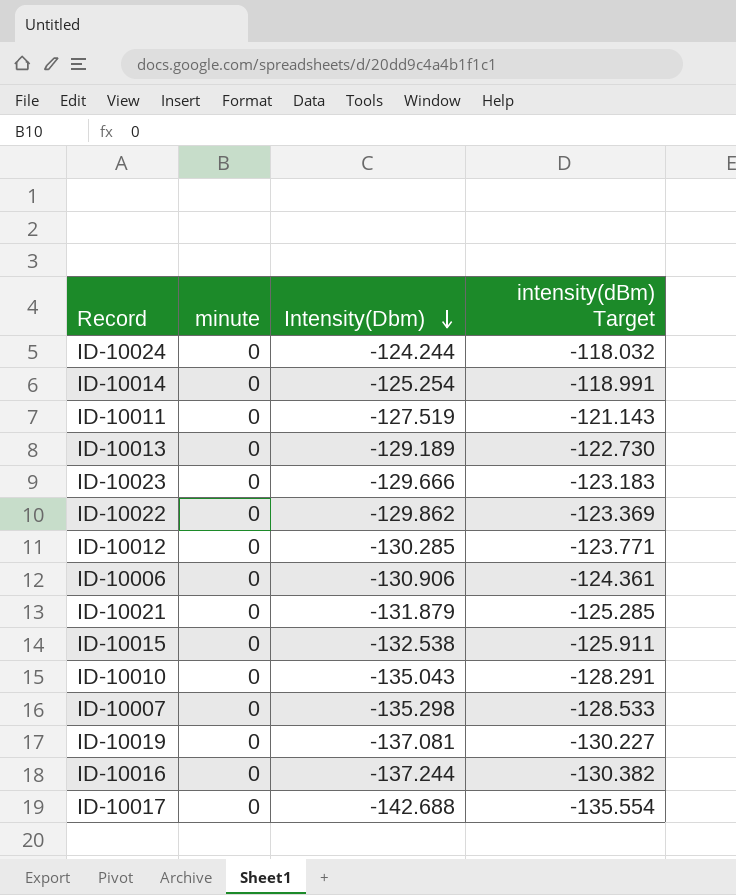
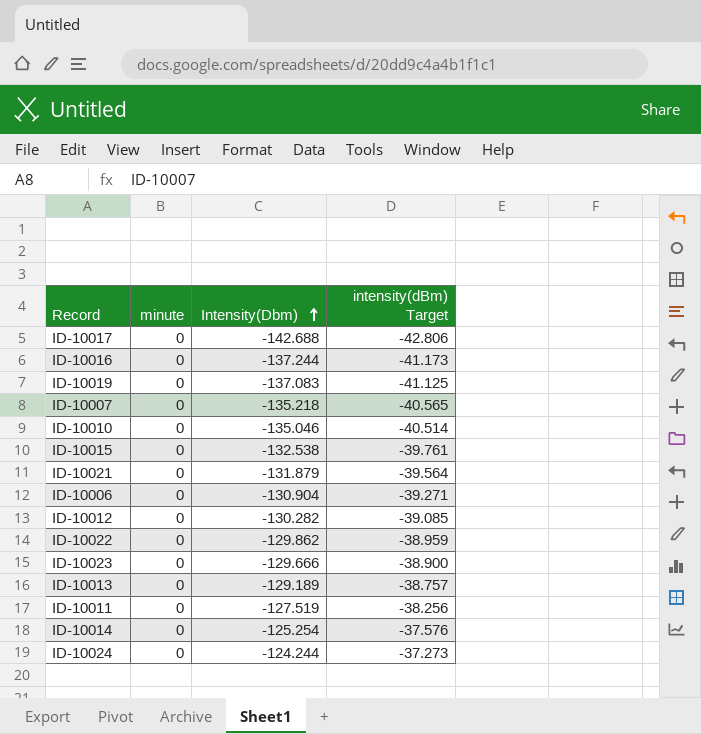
row order: Intensity(Dbm) descending -> Intensity(Dbm) ascending
column intensity(dBm) Target | formula: [Intensity(Dbm)] * 0.95 -> [Intensity(Dbm)] * 0.3
ID-10019 | Intensity(Dbm): -137.081 -> -137.083
ID-10007 | Intensity(Dbm): -135.298 -> -135.218
ID-10010 | Intensity(Dbm): -135.043 -> -135.046
ID-10006 | Intensity(Dbm): -130.906 -> -130.904
ID-10012 | Intensity(Dbm): -130.285 -> -130.282

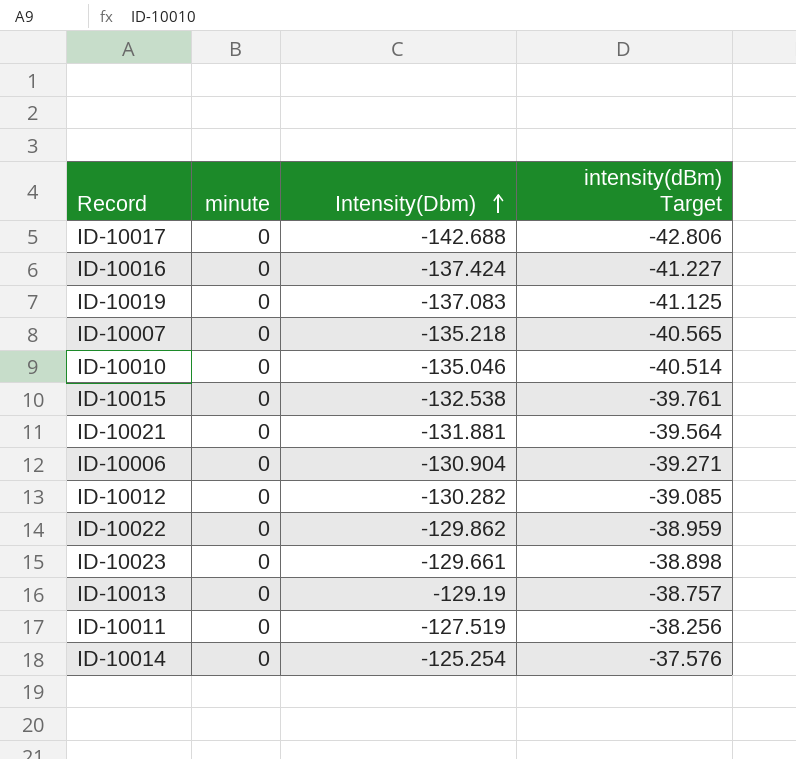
row ID-10024: 0 | -124.244 | -37.273 -> none
ID-10016 | Intensity(Dbm): -137.244 -> -137.424
ID-10016 | intensity(dBm) Target: -41.173 -> -41.227
ID-10021 | Intensity(Dbm): -131.879 -> -131.881
ID-10023 | Intensity(Dbm): -129.666 -> -129.661
ID-10023 | intensity(dBm) Target: -38.900 -> -38.898
ID-10013 | Intensity(Dbm): -129.189 -> -129.19

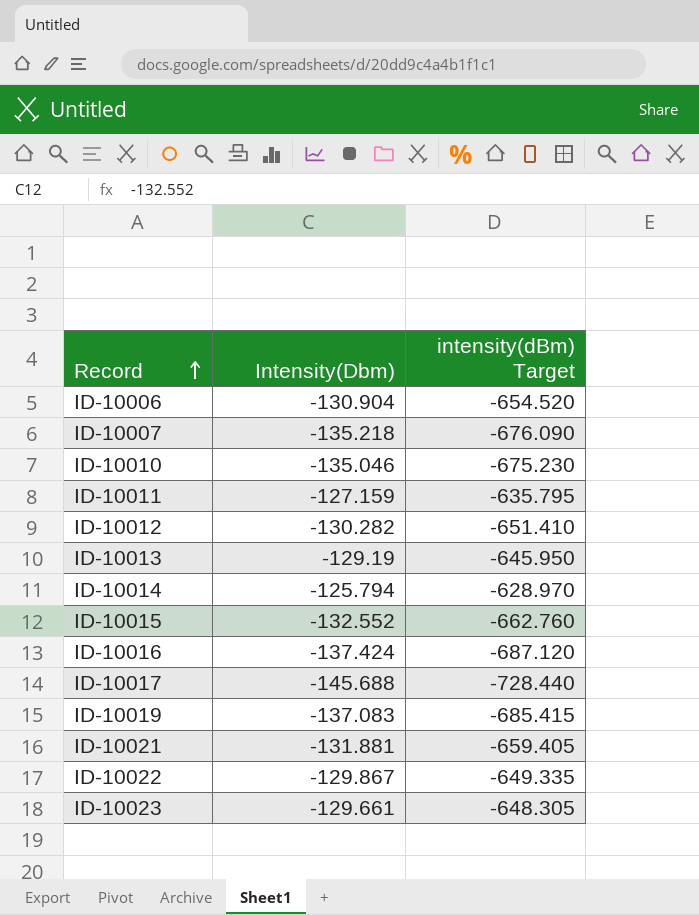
row order: Intensity(Dbm) ascending -> Record ascending
column minute | position: 2 -> none
column intensity(dBm) Target | formula: [Intensity(Dbm)] * 0.3 -> [Intensity(Dbm)] * 5
ID-10011 | Intensity(Dbm): -127.519 -> -127.159
ID-10014 | Intensity(Dbm): -125.254 -> -125.794
ID-10015 | Intensity(Dbm): -132.538 -> -132.552
ID-10017 | Intensity(Dbm): -142.688 -> -145.688
ID-10022 | Intensity(Dbm): -129.862 -> -129.867

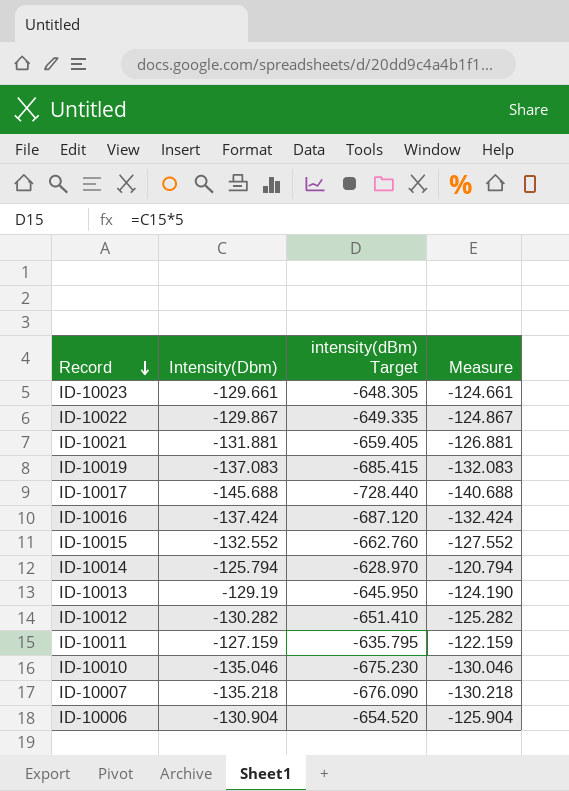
row order: Record ascending -> Record descending
column Measure | formula: none -> [Intensity(Dbm)] + 5

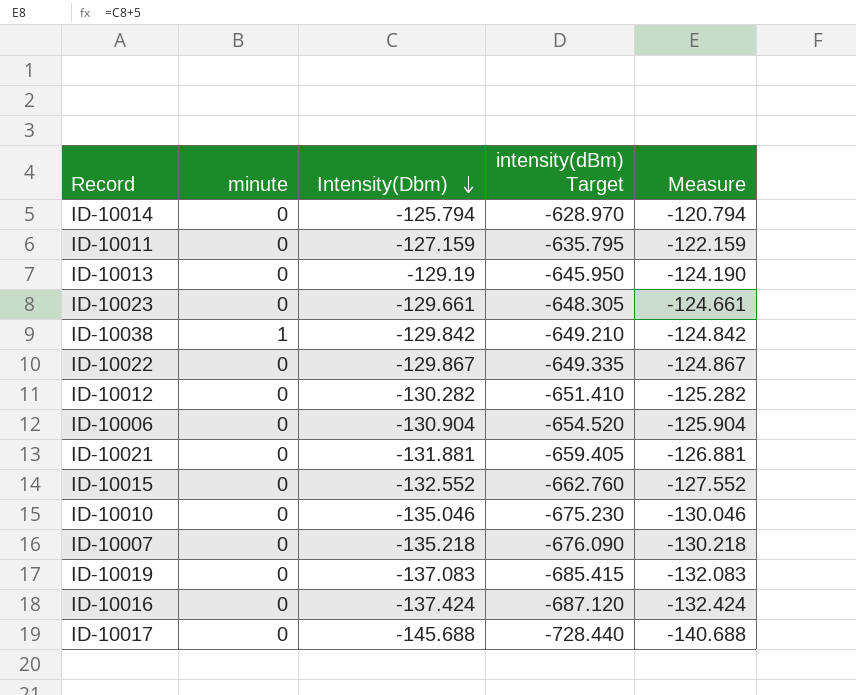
row order: Record descending -> Intensity(Dbm) descending
column minute | position: none -> 2
row ID-10038: none -> 1 | -129.842 | -649.210 | -124.842

